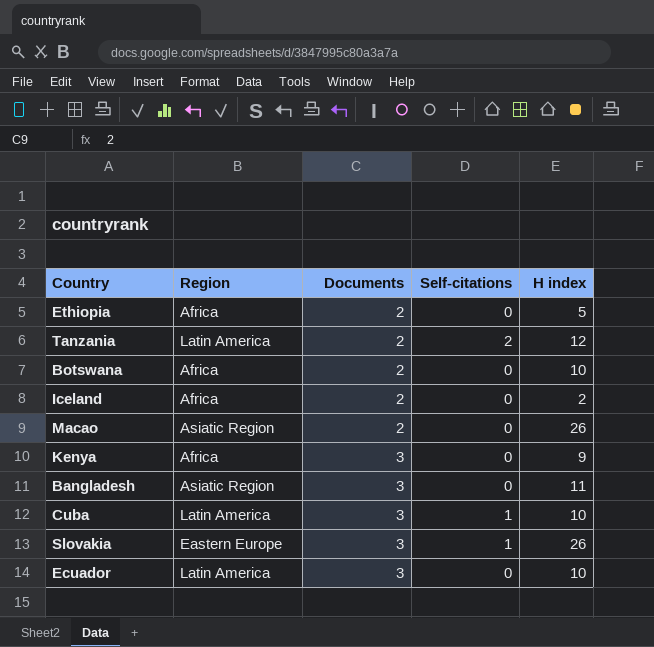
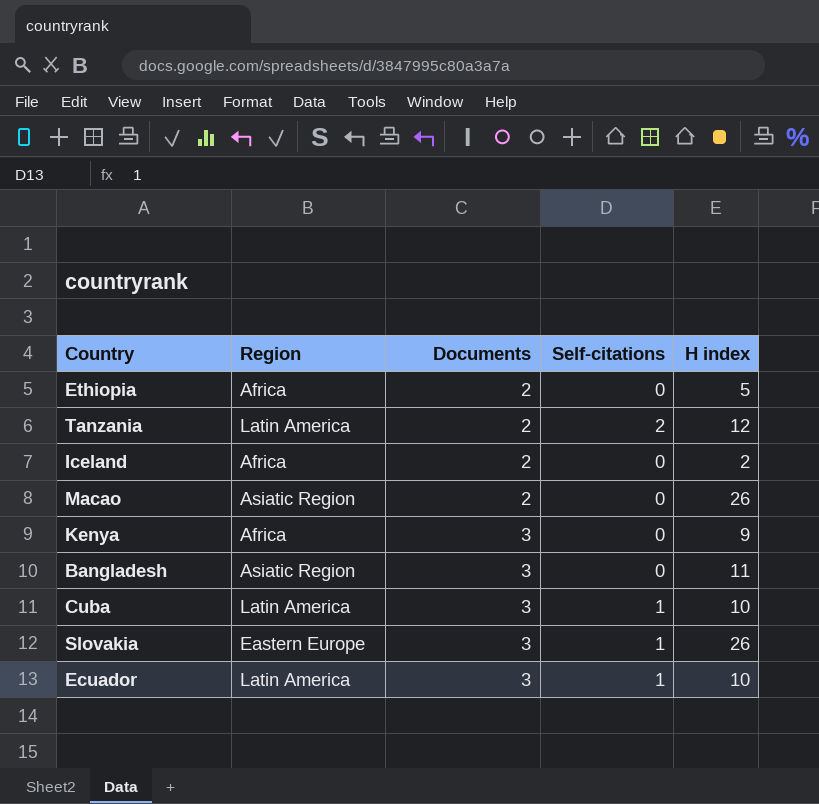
row Botswana: Africa | 2 | 0 | 10 -> none
Ecuador | Self-citations: 0 -> 1

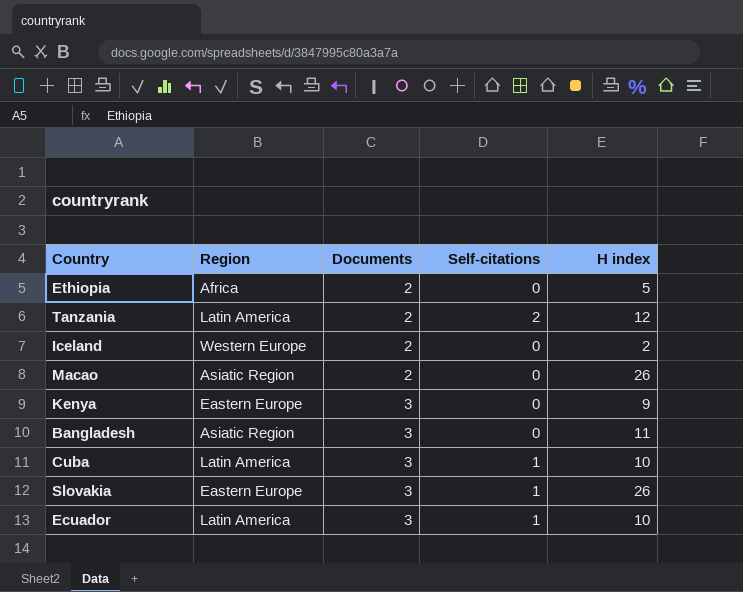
Iceland | Region: Africa -> Western Europe
Kenya | Region: Africa -> Eastern Europe

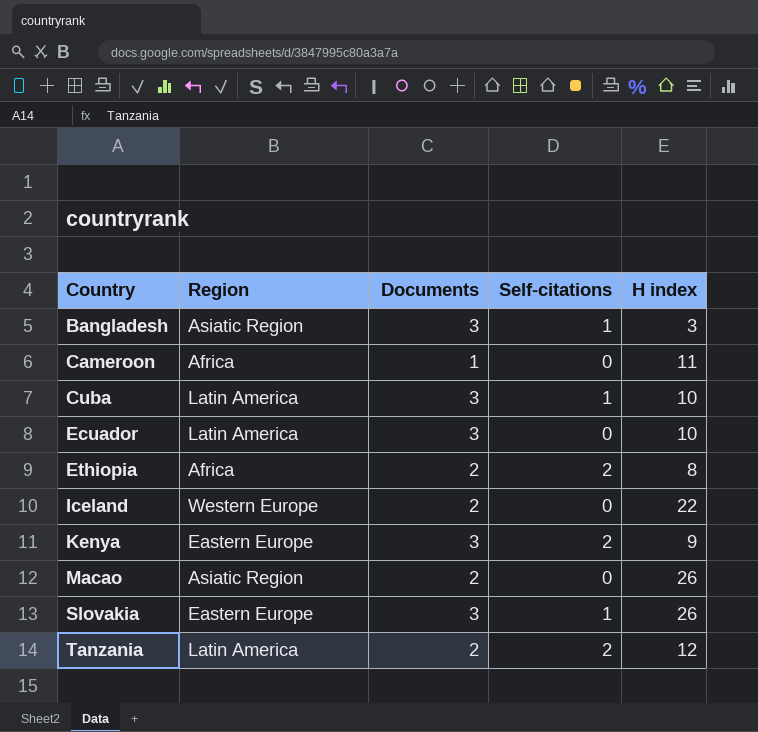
row order: Documents ascending -> Country ascending
Bangladesh | Self-citations: 0 -> 1
Bangladesh | H index: 11 -> 3
row Cameroon: none -> Africa | 1 | 0 | 11
Ecuador | Self-citations: 1 -> 0
Ethiopia | Self-citations: 0 -> 2
Ethiopia | H index: 5 -> 8
Iceland | H index: 2 -> 22
Kenya | Self-citations: 0 -> 2

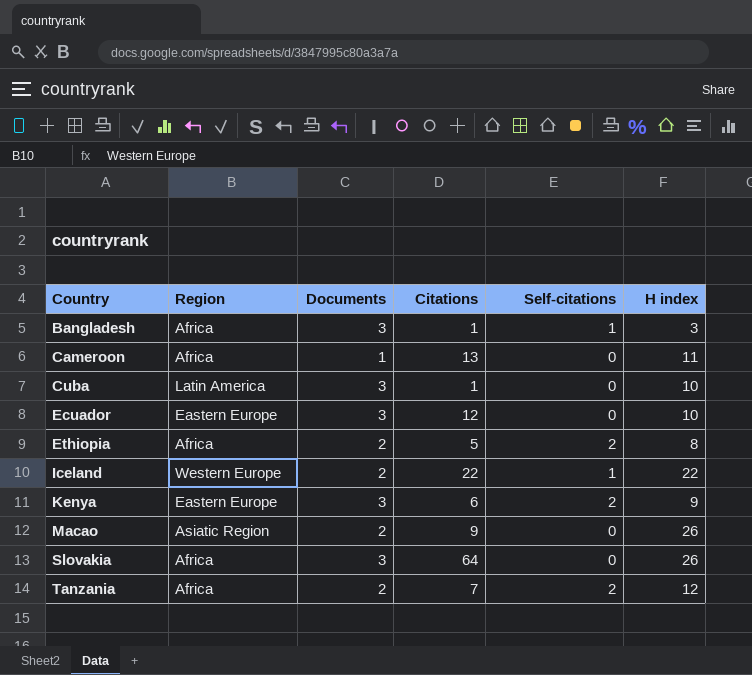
column Citations | position: none -> 4
Bangladesh | Region: Asiatic Region -> Africa
Cuba | Self-citations: 1 -> 0
Ecuador | Region: Latin America -> Eastern Europe
Iceland | Self-citations: 0 -> 1
Slovakia | Region: Eastern Europe -> Africa
Slovakia | Self-citations: 1 -> 0
Tanzania | Region: Latin America -> Africa

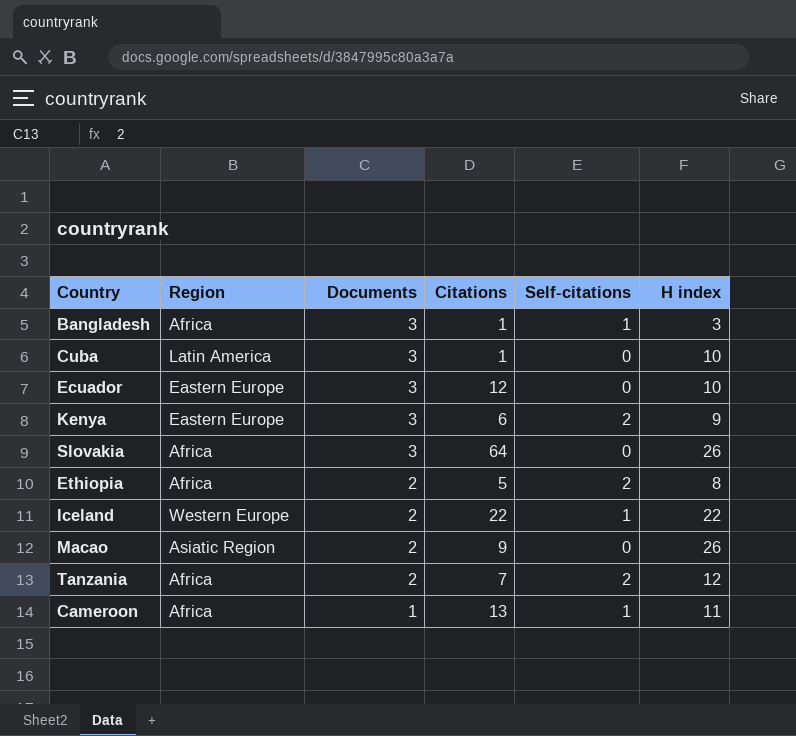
row order: Country ascending -> Documents descending
Cameroon | Self-citations: 0 -> 1

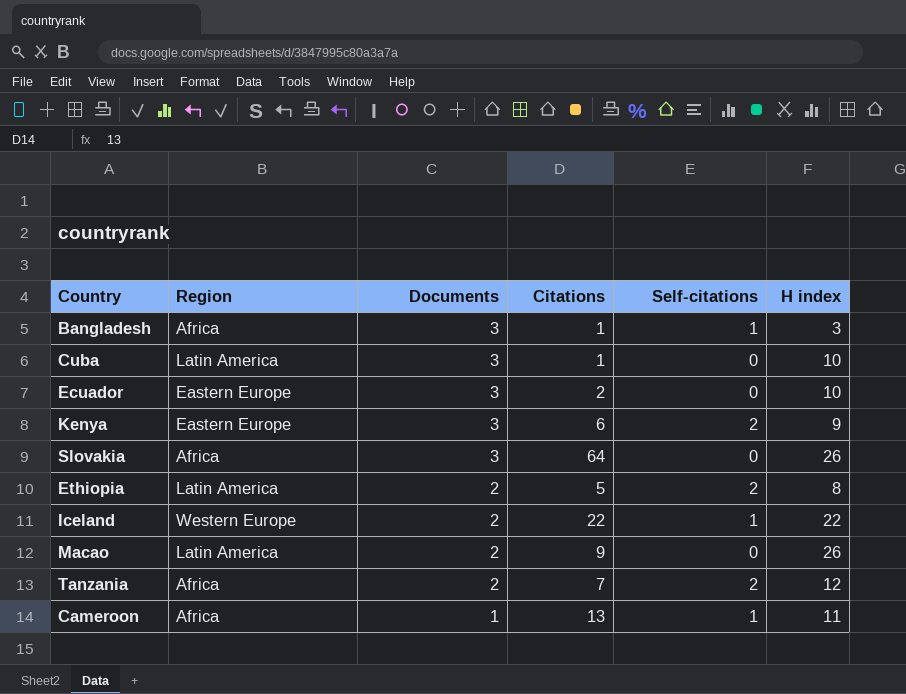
Ecuador | Citations: 12 -> 2
Ethiopia | Region: Africa -> Latin America
Macao | Region: Asiatic Region -> Latin America

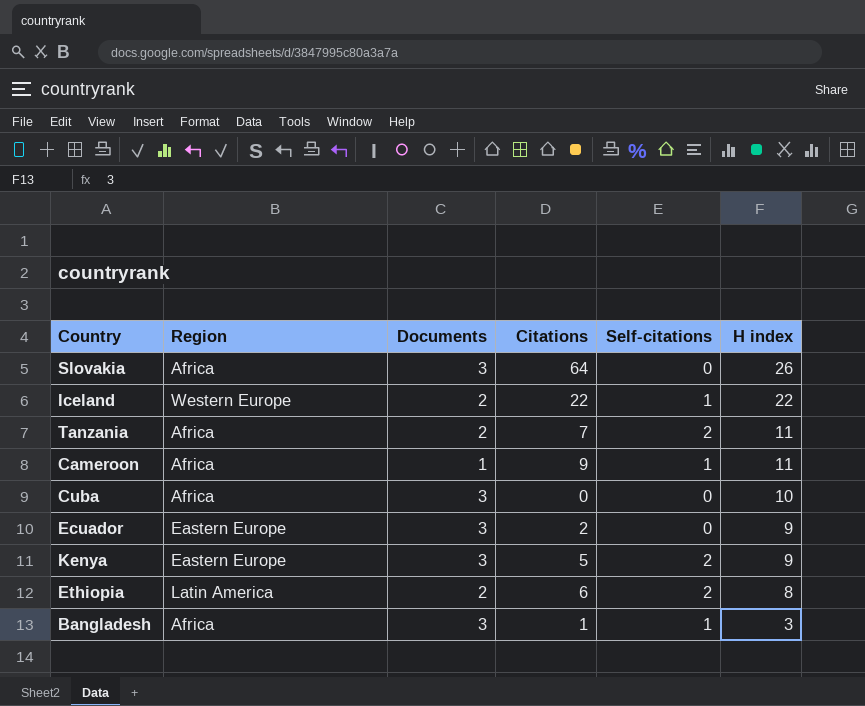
row order: Documents descending -> H index descending
row Macao: Latin America | 2 | 9 | 0 | 26 -> none
Tanzania | H index: 12 -> 11
Cameroon | Citations: 13 -> 9
Cuba | Region: Latin America -> Africa
Cuba | Citations: 1 -> 0
Ecuador | H index: 10 -> 9
Kenya | Citations: 6 -> 5
Ethiopia | Citations: 5 -> 6

